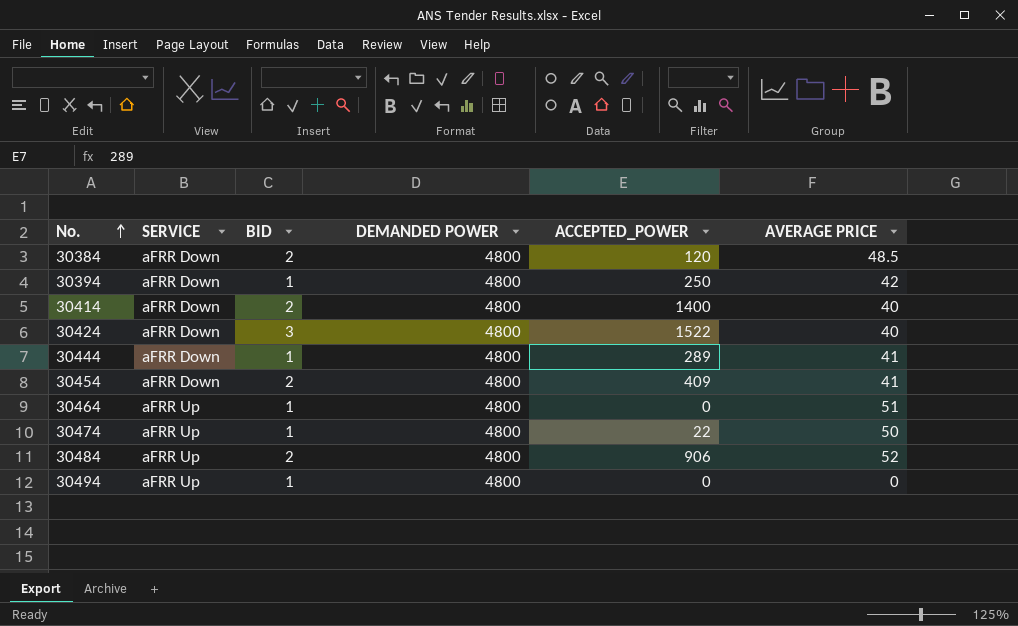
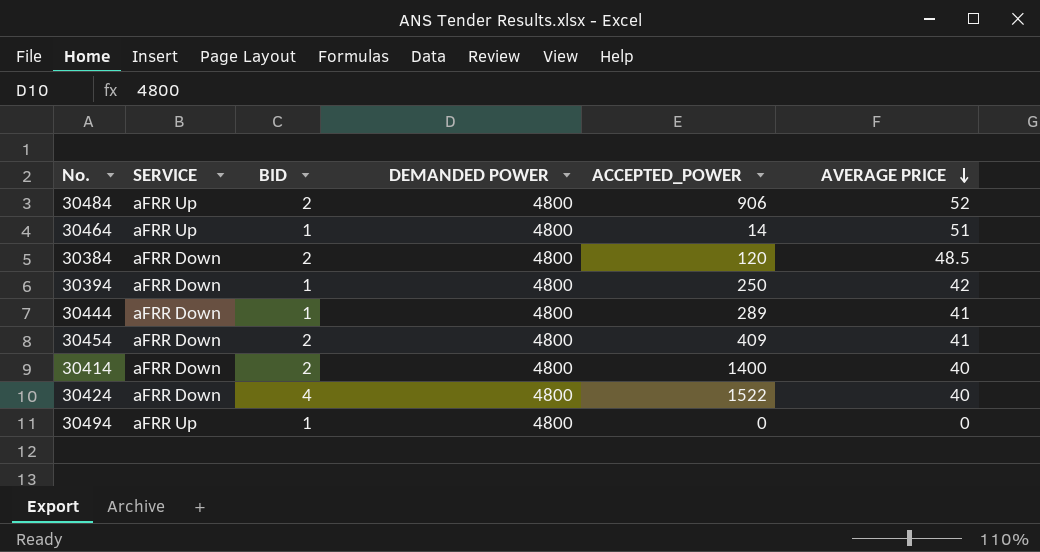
row order: No. ascending -> AVERAGE PRICE descending
row 30474: aFRR Up | 1 | 4800 | 22 | 50 -> none
30464 | ACCEPTED_POWER: 0 -> 14
30424 | BID: 3 -> 4

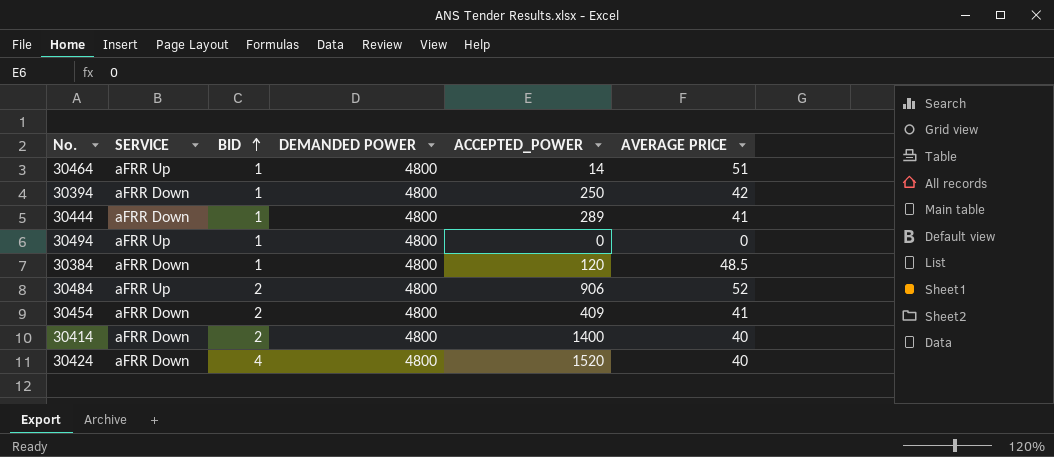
row order: AVERAGE PRICE descending -> BID ascending
30384 | BID: 2 -> 1
30424 | ACCEPTED_POWER: 1522 -> 1520

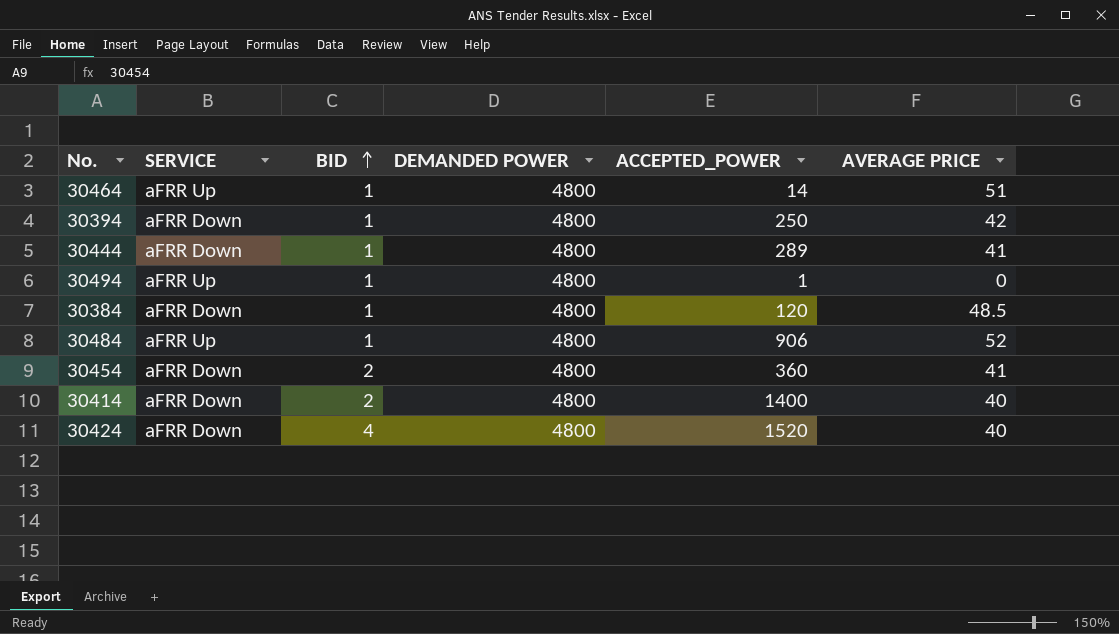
30494 | ACCEPTED_POWER: 0 -> 1
30484 | BID: 2 -> 1
30454 | ACCEPTED_POWER: 409 -> 360

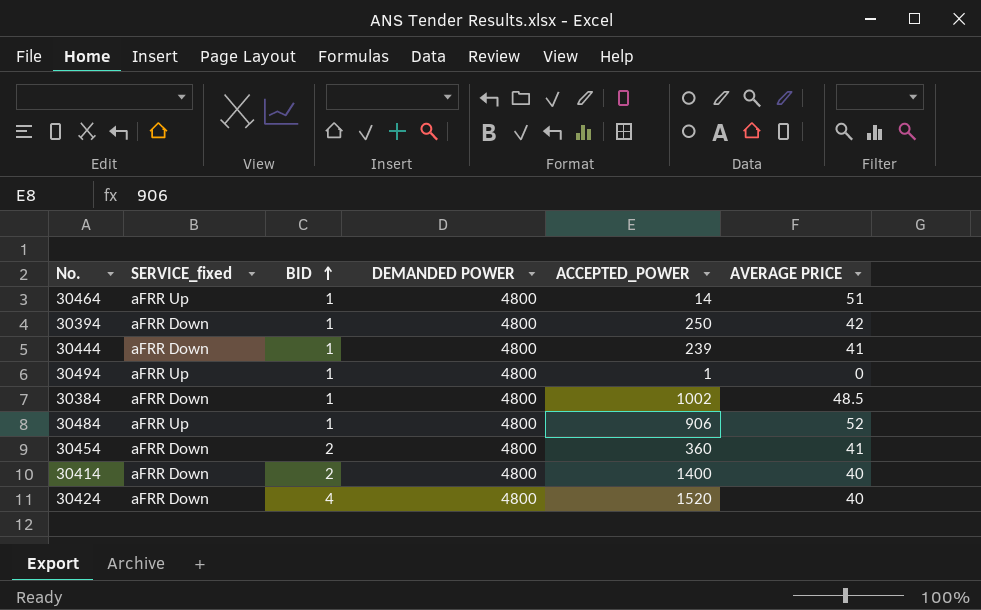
column name: SERVICE -> SERVICE_fixed
30444 | ACCEPTED_POWER: 289 -> 239
30384 | ACCEPTED_POWER: 120 -> 1002

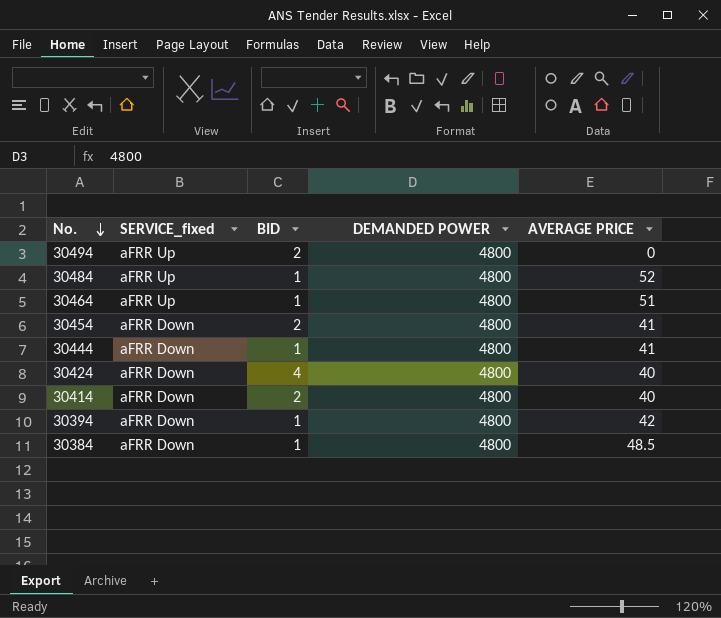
row order: BID ascending -> No. descending
column ACCEPTED_POWER | position: 5 -> none
30494 | BID: 1 -> 2

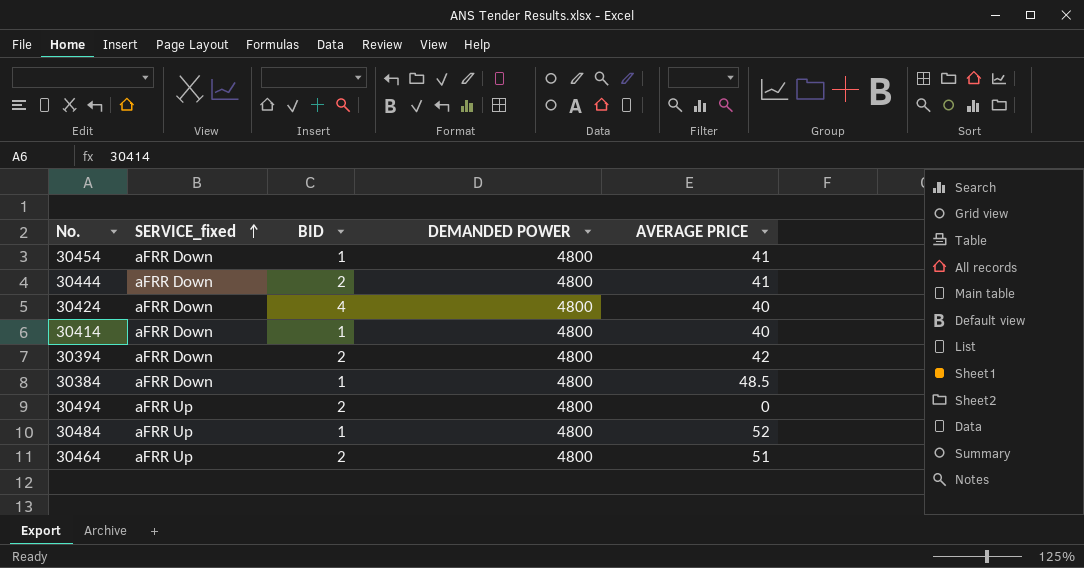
row order: No. descending -> SERVICE_fixed ascending
30454 | BID: 2 -> 1
30444 | BID: 1 -> 2
30414 | BID: 2 -> 1
30394 | BID: 1 -> 2
30464 | BID: 1 -> 2

